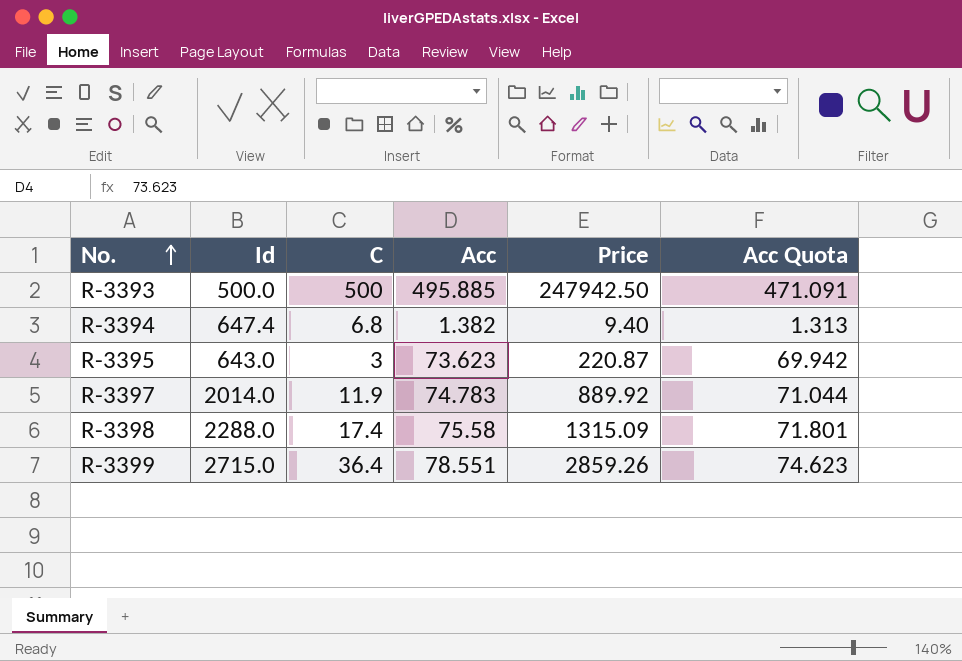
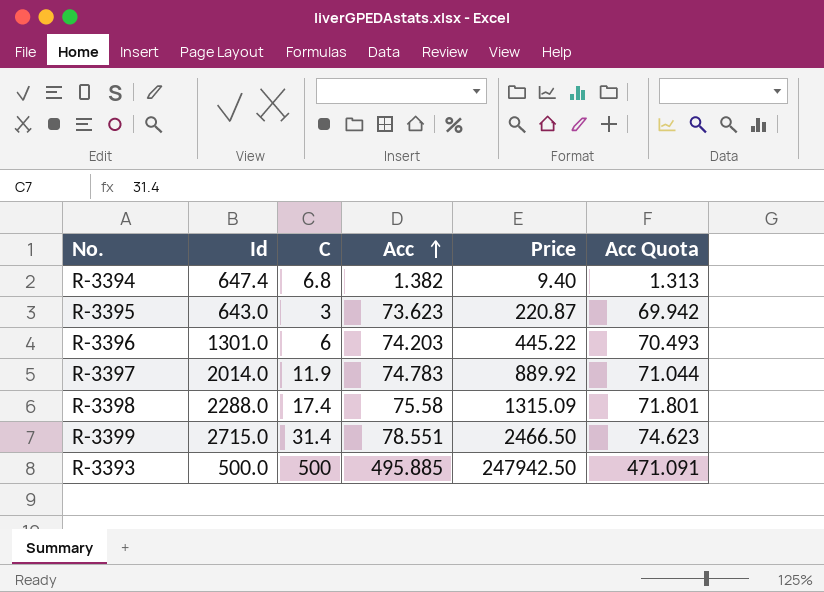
row order: No. ascending -> Acc ascending
row R-3396: none -> 1301.0 | 6 | 74.203 | 445.22 | 70.493
R-3399 | C: 36.4 -> 31.4
R-3399 | Price: 2859.26 -> 2466.50

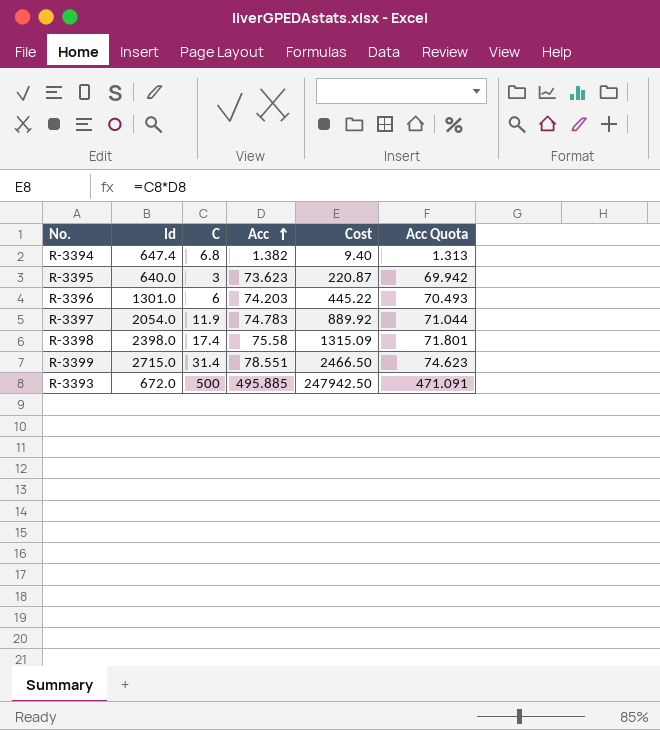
column name: Price -> Cost
R-3395 | Id: 643.0 -> 640.0
R-3397 | Id: 2014.0 -> 2054.0
R-3398 | Id: 2288.0 -> 2398.0
R-3393 | Id: 500.0 -> 672.0

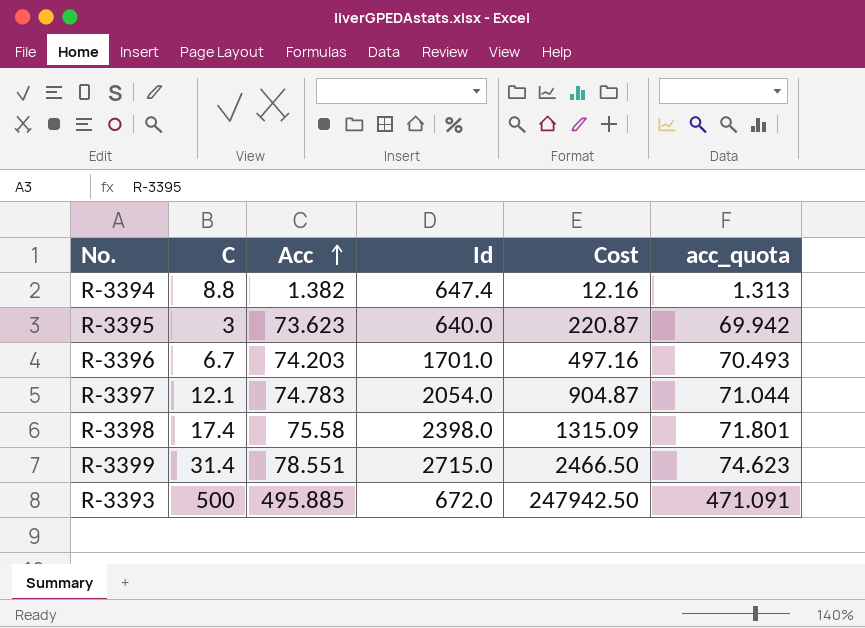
column Id | position: 2 -> 4
column name: Acc Quota -> acc_quota
R-3394 | C: 6.8 -> 8.8
R-3394 | Cost: 9.40 -> 12.16
R-3396 | C: 6 -> 6.7
R-3396 | Id: 1301.0 -> 1701.0
R-3396 | Cost: 445.22 -> 497.16
R-3397 | C: 11.9 -> 12.1
R-3397 | Cost: 889.92 -> 904.87

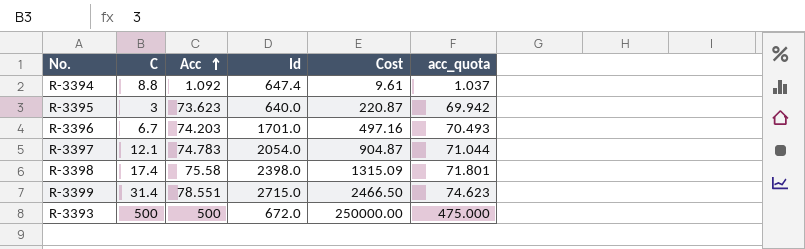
R-3394 | Acc: 1.382 -> 1.092
R-3394 | Cost: 12.16 -> 9.61
R-3394 | acc_quota: 1.313 -> 1.037
R-3393 | Acc: 495.885 -> 500
R-3393 | Cost: 247942.50 -> 250000.00
R-3393 | acc_quota: 471.091 -> 475.000

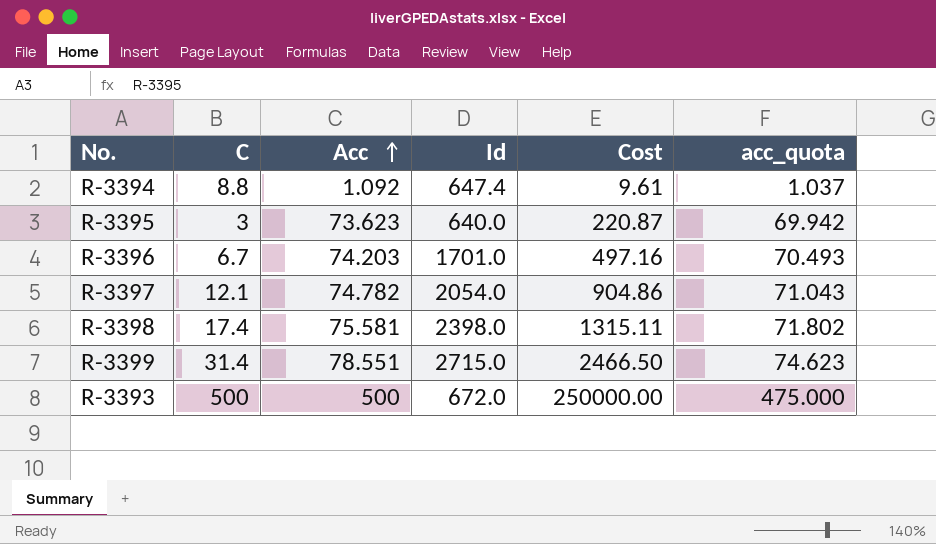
R-3397 | Acc: 74.783 -> 74.782
R-3397 | Cost: 904.87 -> 904.86
R-3397 | acc_quota: 71.044 -> 71.043
R-3398 | Acc: 75.58 -> 75.581
R-3398 | Cost: 1315.09 -> 1315.11
R-3398 | acc_quota: 71.801 -> 71.802

